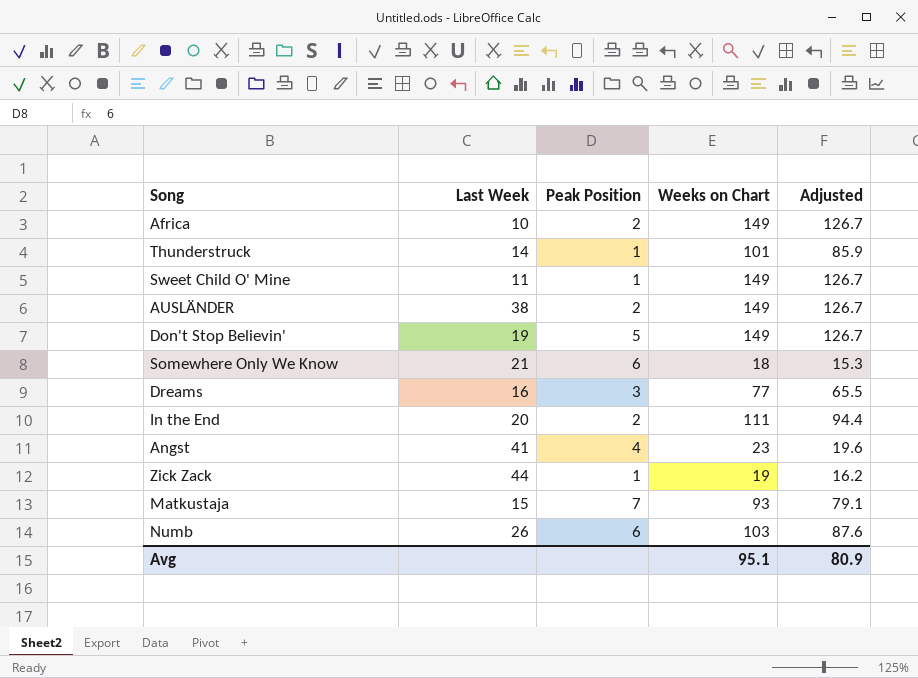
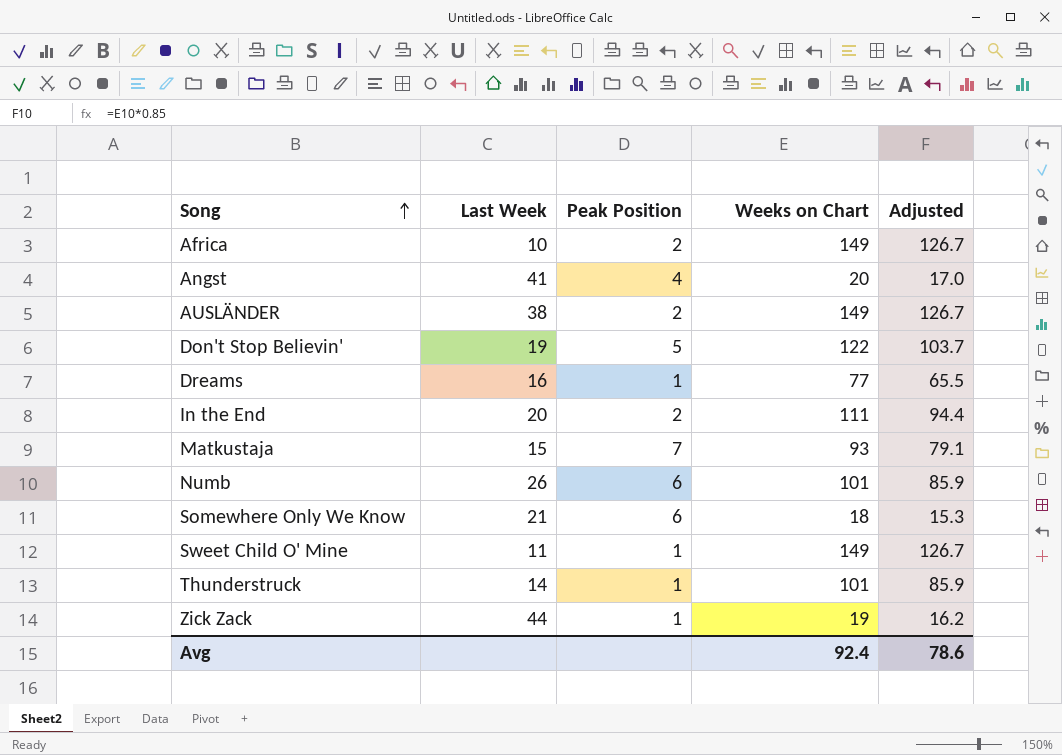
row order: none -> Song ascending
Angst | Weeks on Chart: 23 -> 20
Angst | Adjusted: 19.6 -> 17.0
Don't Stop Believin' | Weeks on Chart: 149 -> 122
Don't Stop Believin' | Adjusted: 126.7 -> 103.7
Dreams | Peak Position: 3 -> 1
Numb | Weeks on Chart: 103 -> 101
Numb | Adjusted: 87.6 -> 85.9
Avg | Weeks on Chart: 95.1 -> 92.4
Avg | Adjusted: 80.9 -> 78.6

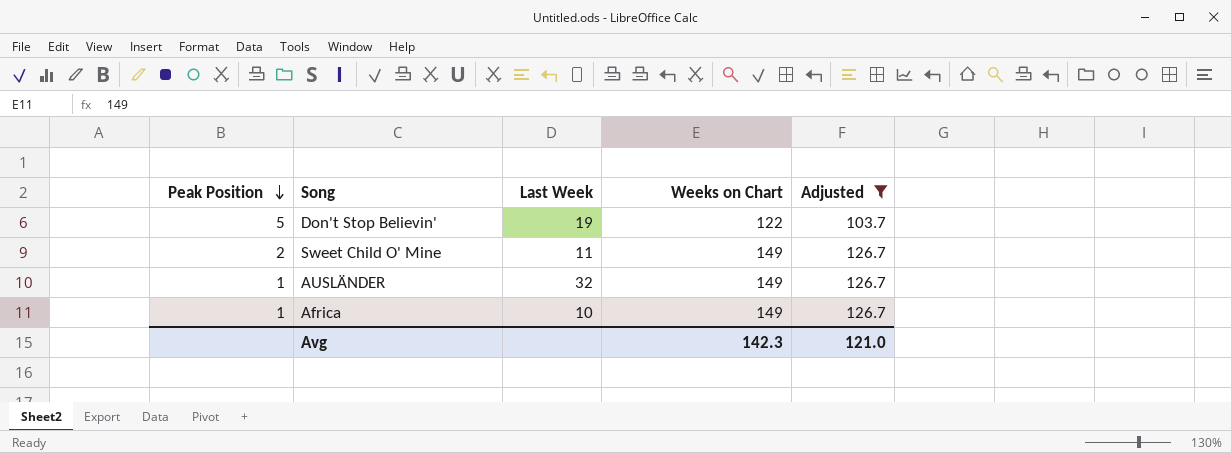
filter: none -> Adjusted >= 103.7
row order: Song ascending -> Peak Position descending
column Peak Position | position: 3 -> 1
Sweet Child O' Mine | Peak Position: 1 -> 2
AUSLÄNDER | Peak Position: 2 -> 1
AUSLÄNDER | Last Week: 38 -> 32
Africa | Peak Position: 2 -> 1
Avg | Weeks on Chart: 92.4 -> 142.3
Avg | Adjusted: 78.6 -> 121.0

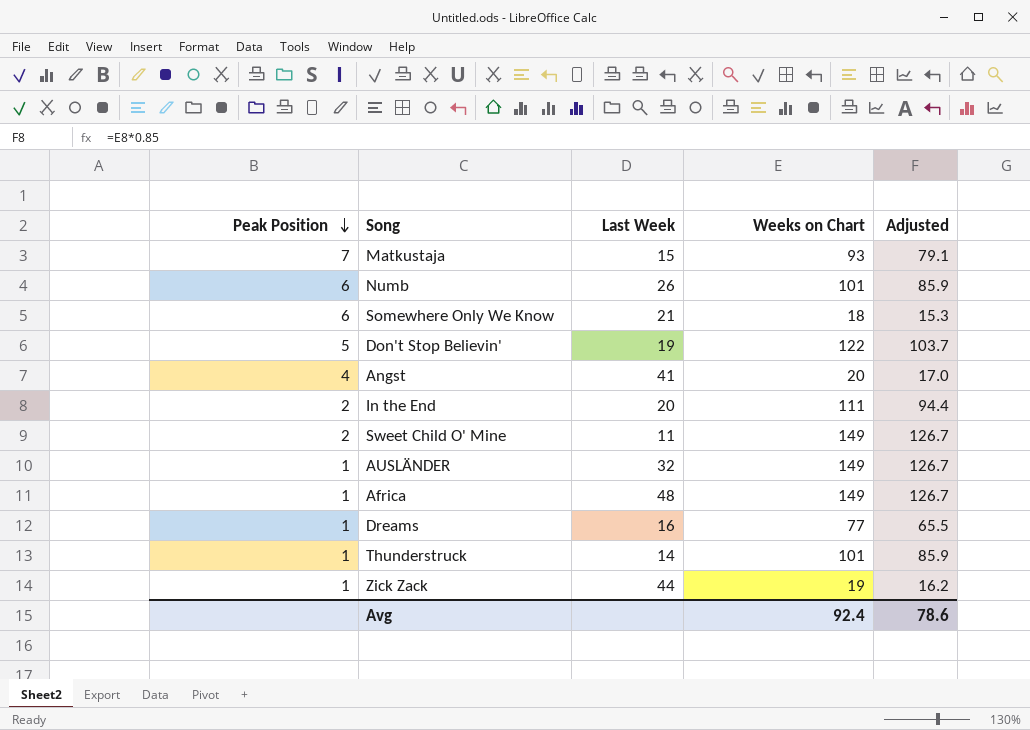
filter: Adjusted >= 103.7 -> none
Africa | Last Week: 10 -> 48
Avg | Weeks on Chart: 142.3 -> 92.4
Avg | Adjusted: 121.0 -> 78.6

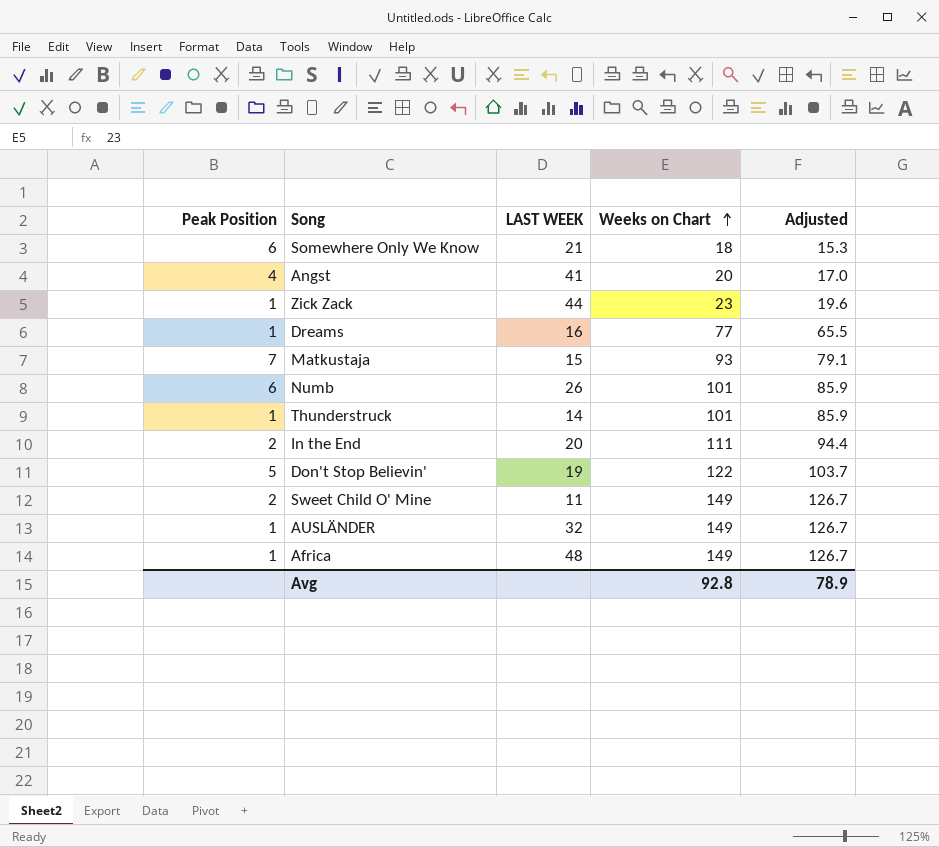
row order: Peak Position descending -> Weeks on Chart ascending
column name: Last Week -> LAST WEEK
Zick Zack | Weeks on Chart: 19 -> 23
Zick Zack | Adjusted: 16.2 -> 19.6
Avg | Weeks on Chart: 92.4 -> 92.8
Avg | Adjusted: 78.6 -> 78.9

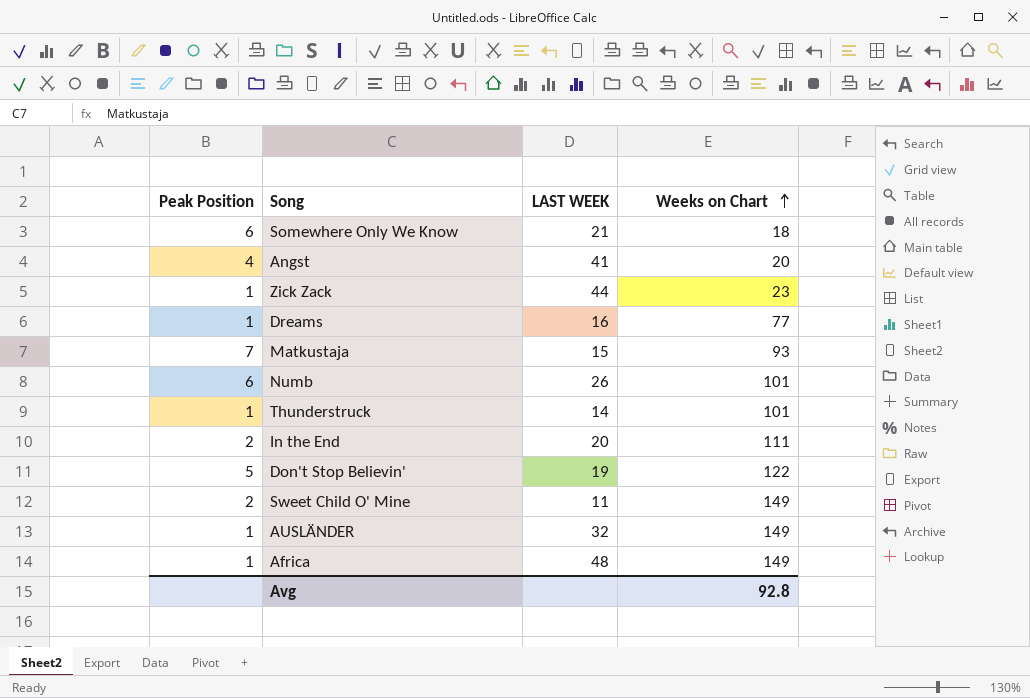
column Adjusted | formula: [Weeks on Chart] * 0.85 -> none

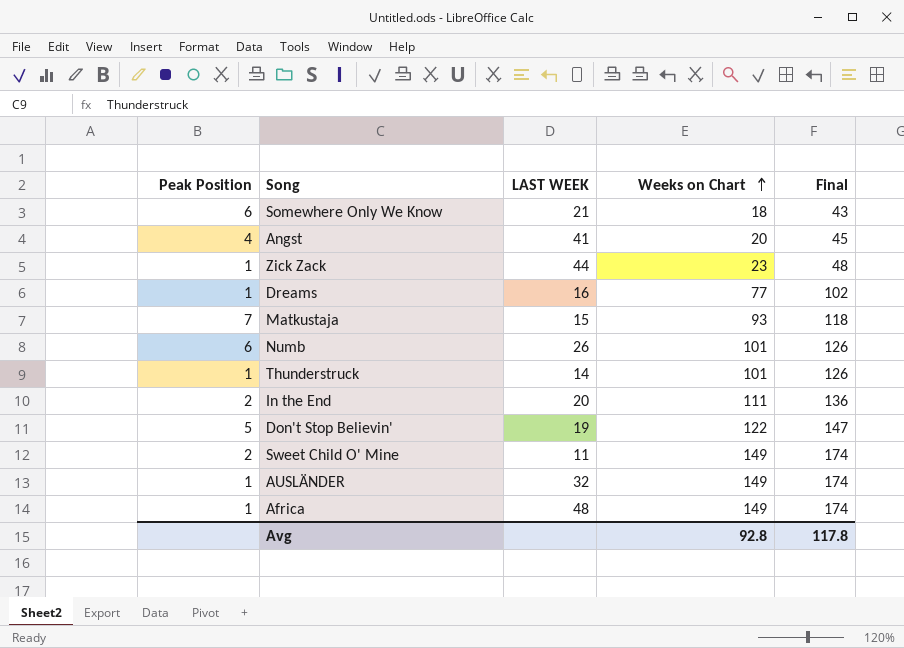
column Final | formula: none -> [Weeks on Chart] + 25

